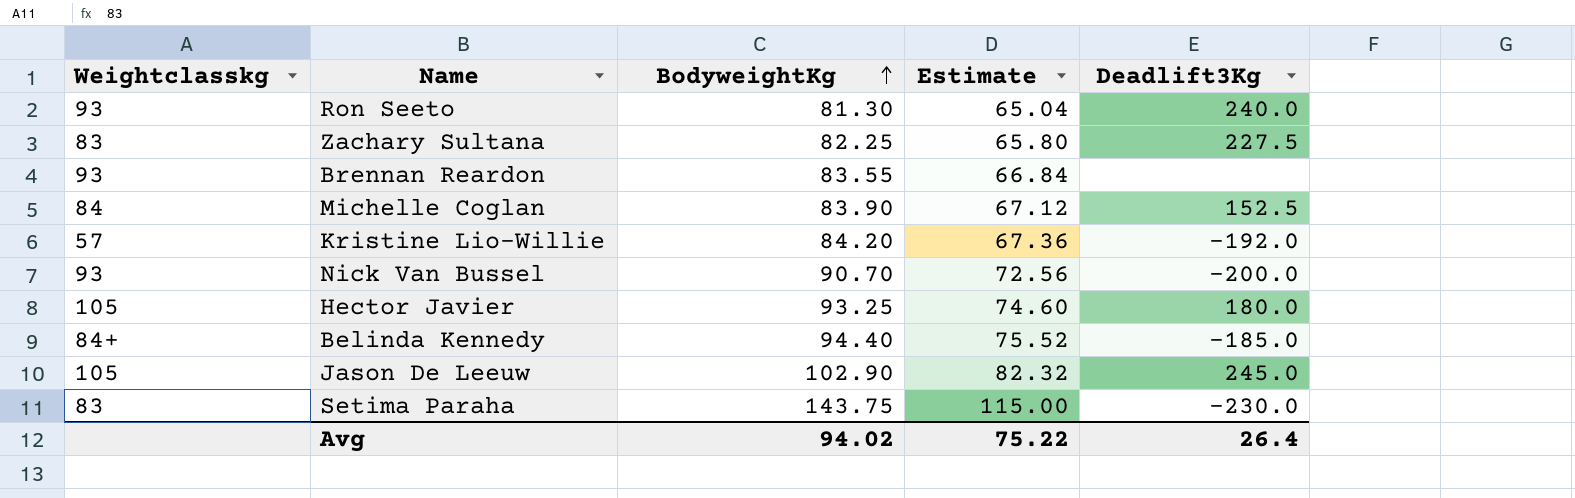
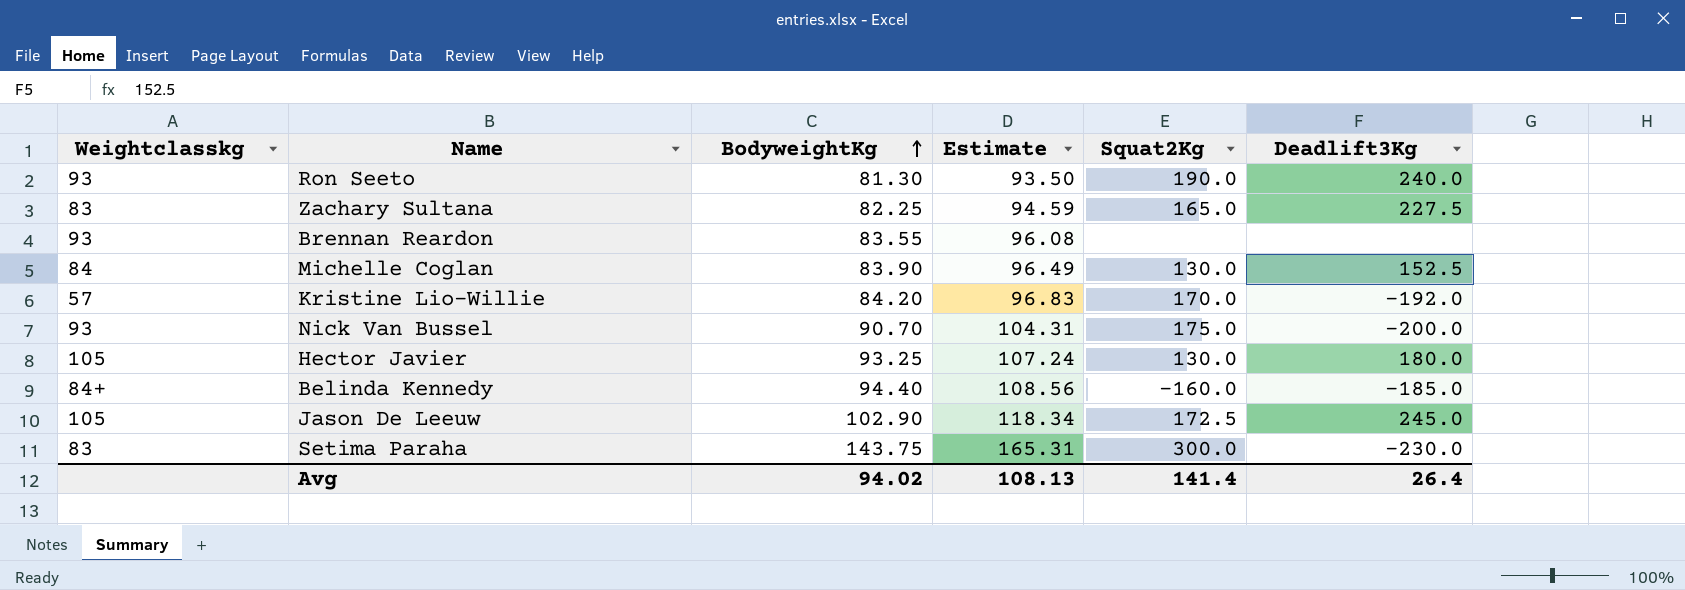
column Estimate | formula: [BodyweightKg] * 0.8 -> [BodyweightKg] * 1.15
column Squat2Kg | position: none -> 5
Avg | Estimate: 75.22 -> 108.13

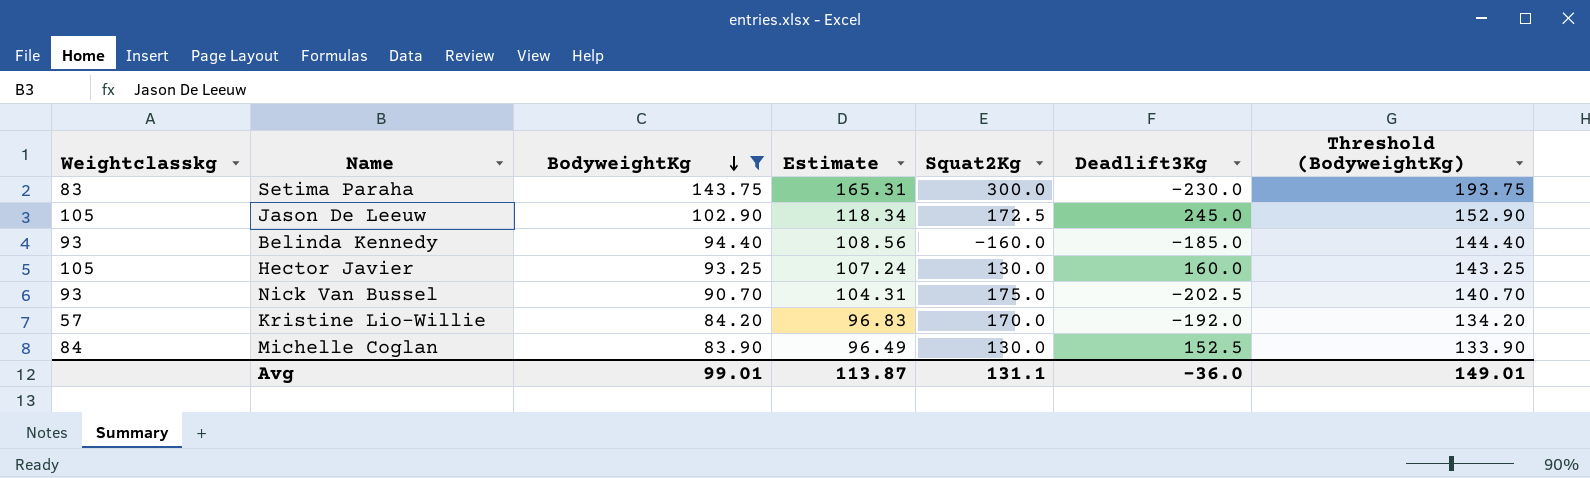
filter: none -> BodyweightKg >= 83.90
row order: BodyweightKg ascending -> BodyweightKg descending
column Threshold (BodyweightKg) | formula: none -> [BodyweightKg] + 50
Belinda Kennedy | Weightclasskg: 84+ -> 93
Hector Javier | Deadlift3Kg: 180.0 -> 160.0
Nick Van Bussel | Deadlift3Kg: -200.0 -> -202.5
Avg | BodyweightKg: 94.02 -> 99.01
Avg | Estimate: 108.13 -> 113.87
Avg | Squat2Kg: 141.4 -> 131.1
Avg | Deadlift3Kg: 26.4 -> -36.0

